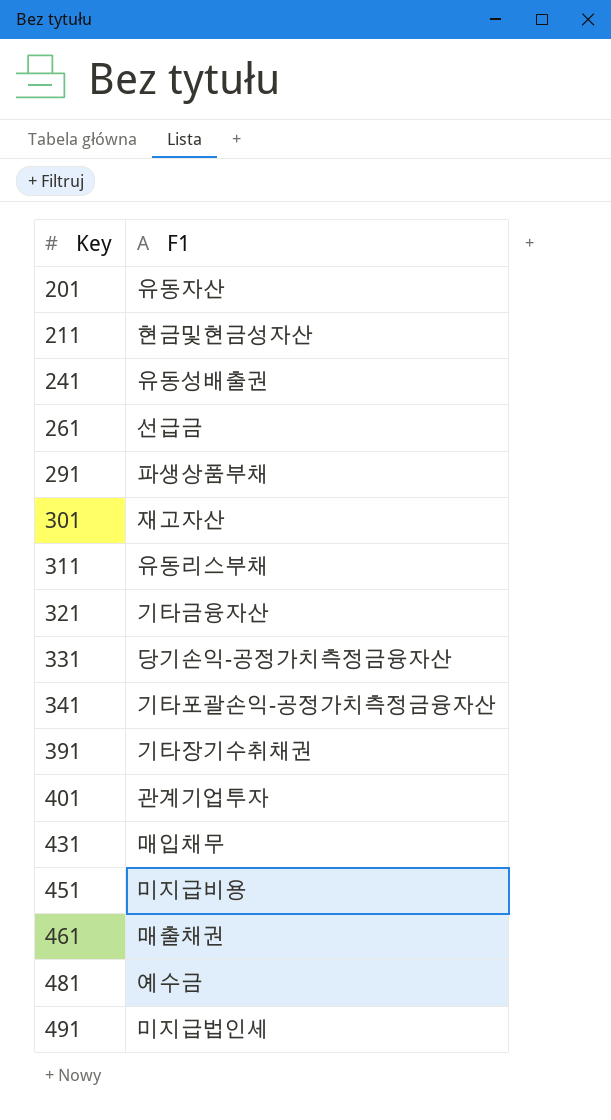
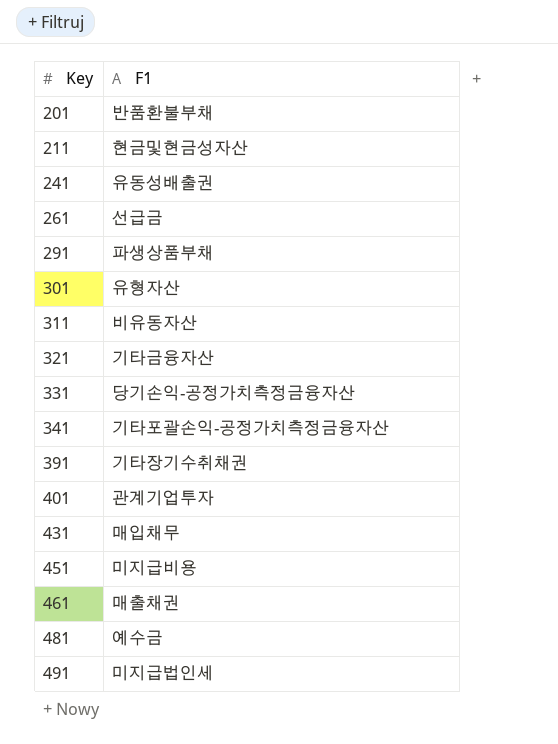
201 | F1: 유동자산 -> 반품환불부채
301 | F1: 재고자산 -> 유형자산
311 | F1: 유동리스부채 -> 비유동자산

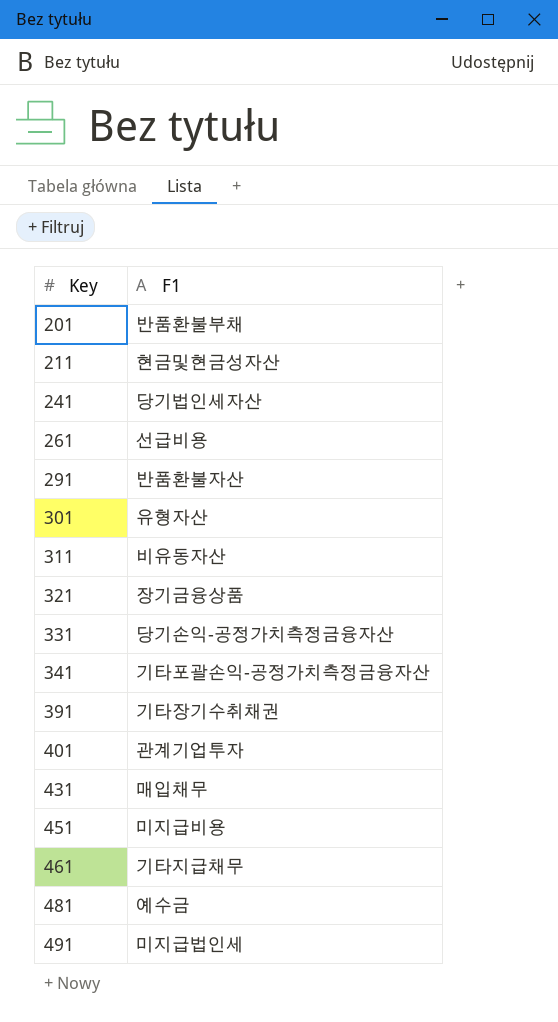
241 | F1: 유동성배출권 -> 당기법인세자산
261 | F1: 선급금 -> 선급비용
291 | F1: 파생상품부채 -> 반품환불자산
321 | F1: 기타금융자산 -> 장기금융상품
461 | F1: 매출채권 -> 기타지급채무

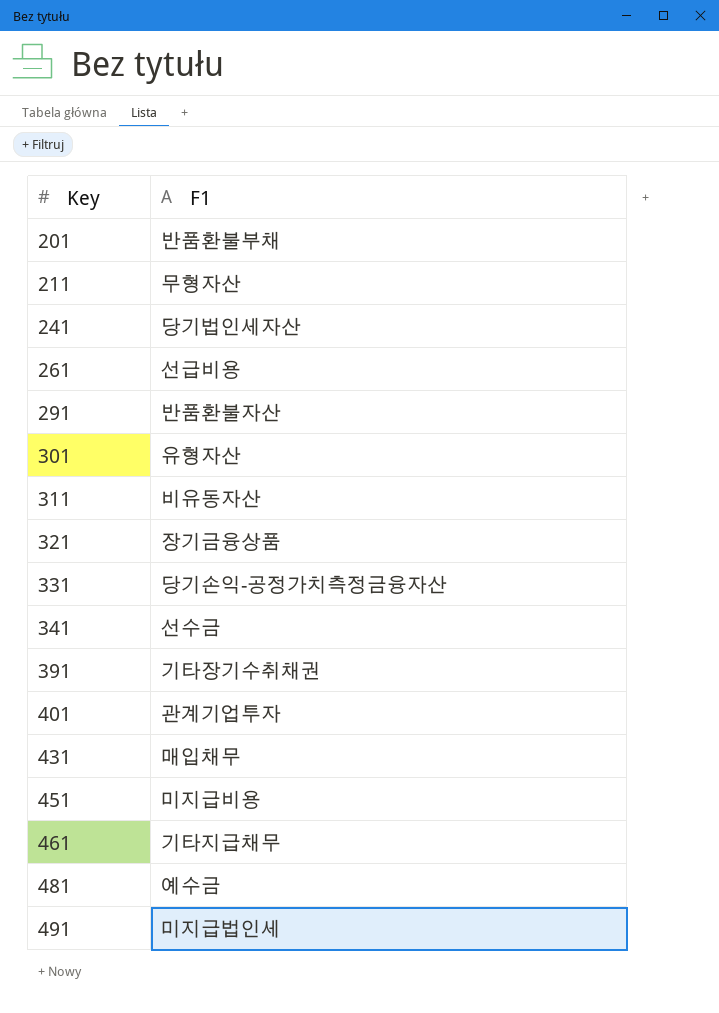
211 | F1: 현금및현금성자산 -> 무형자산
341 | F1: 기타포괄손익-공정가치측정금융자산 -> 선수금

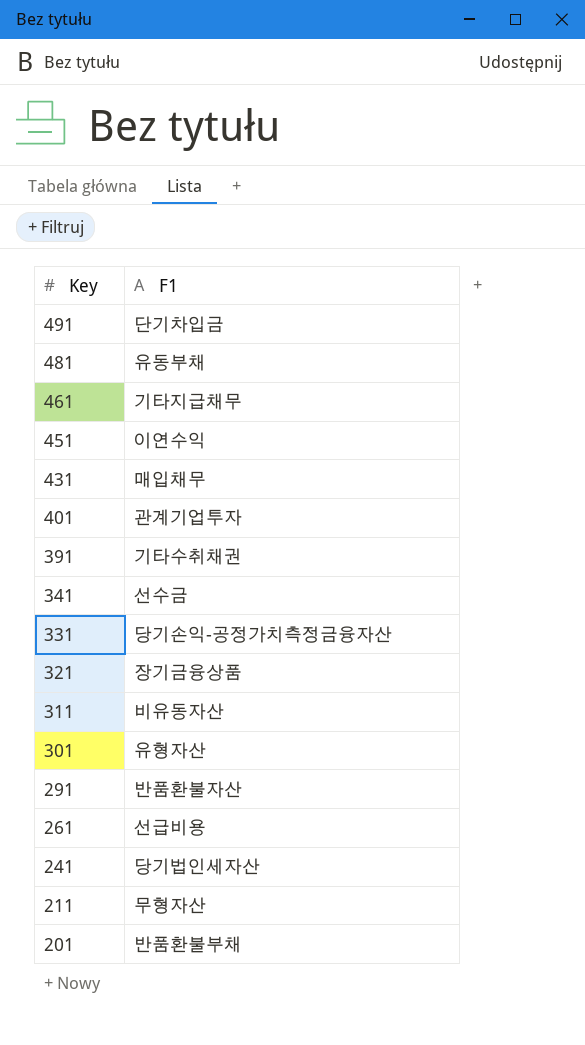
row order: Key ascending -> Key descending
491 | F1: 미지급법인세 -> 단기차입금
481 | F1: 예수금 -> 유동부채
451 | F1: 미지급비용 -> 이연수익
391 | F1: 기타장기수취채권 -> 기타수취채권

